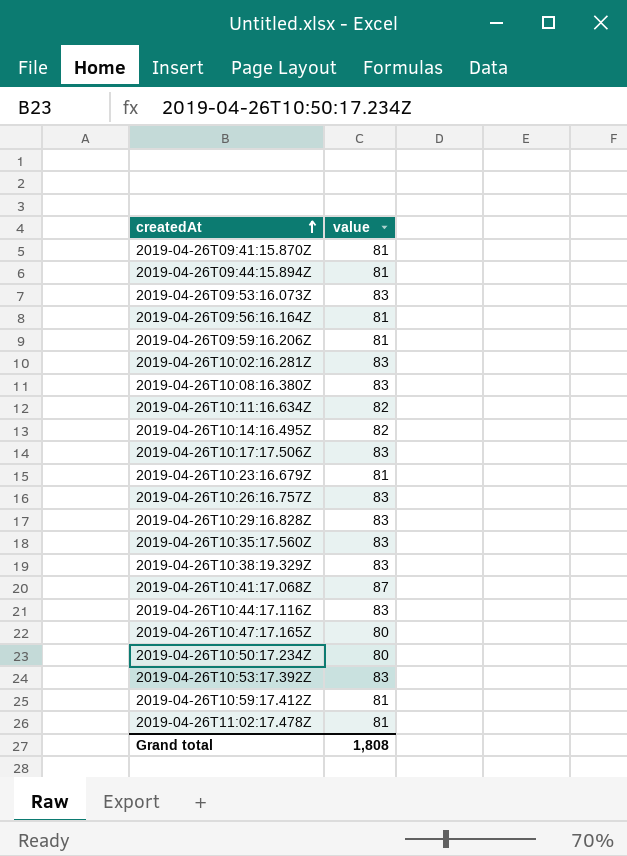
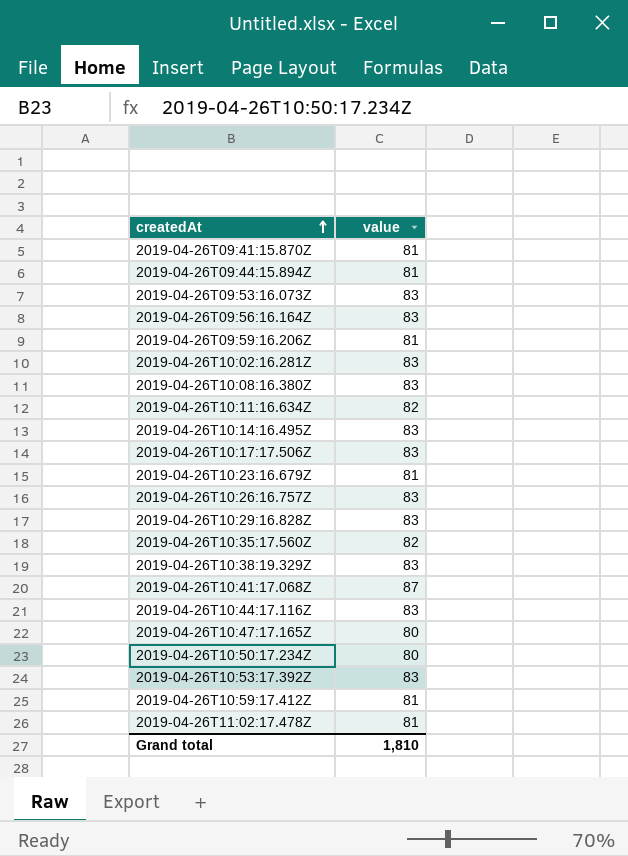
2019-04-26T09:56:16.164Z | value: 81 -> 83
2019-04-26T10:14:16.495Z | value: 82 -> 83
2019-04-26T10:35:17.560Z | value: 83 -> 82
Grand total | value: 1,808 -> 1,810

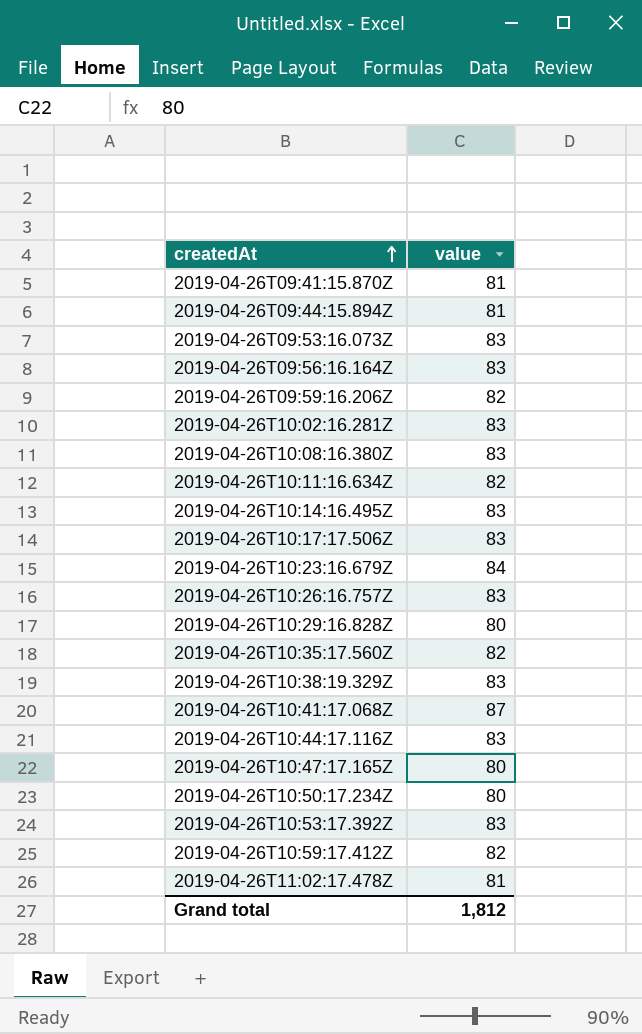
2019-04-26T09:59:16.206Z | value: 81 -> 82
2019-04-26T10:23:16.679Z | value: 81 -> 84
2019-04-26T10:29:16.828Z | value: 83 -> 80
2019-04-26T10:59:17.412Z | value: 81 -> 82
Grand total | value: 1,810 -> 1,812

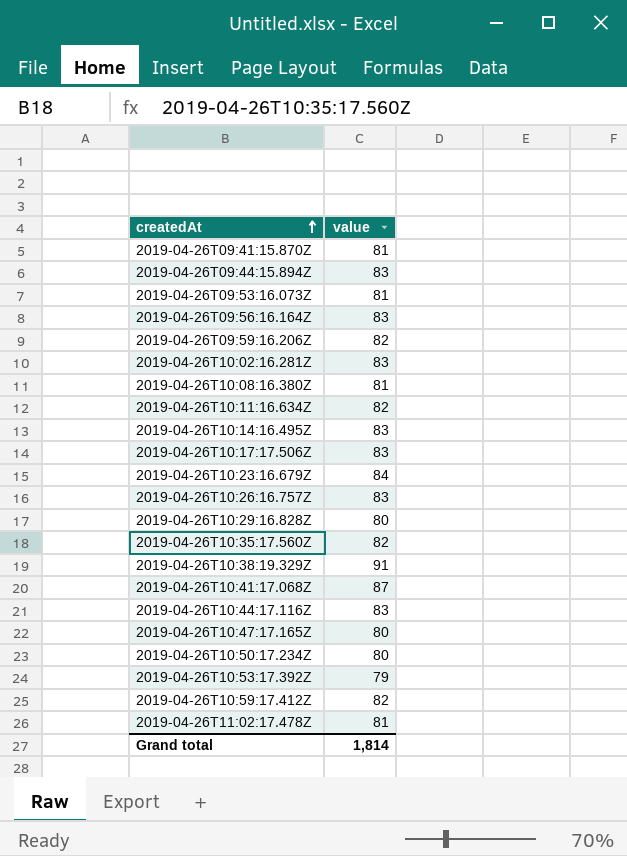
2019-04-26T09:44:15.894Z | value: 81 -> 83
2019-04-26T09:53:16.073Z | value: 83 -> 81
2019-04-26T10:08:16.380Z | value: 83 -> 81
2019-04-26T10:38:19.329Z | value: 83 -> 91
2019-04-26T10:53:17.392Z | value: 83 -> 79
Grand total | value: 1,812 -> 1,814

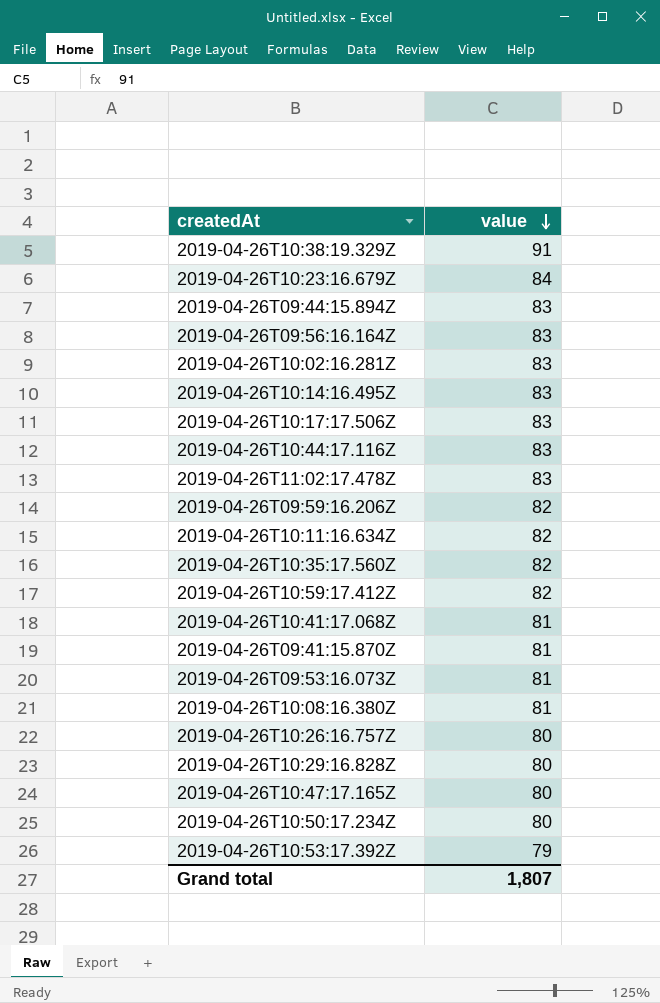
row order: createdAt ascending -> value descending
2019-04-26T11:02:17.478Z | value: 81 -> 83
2019-04-26T10:41:17.068Z | value: 87 -> 81
2019-04-26T10:26:16.757Z | value: 83 -> 80
Grand total | value: 1,814 -> 1,807

